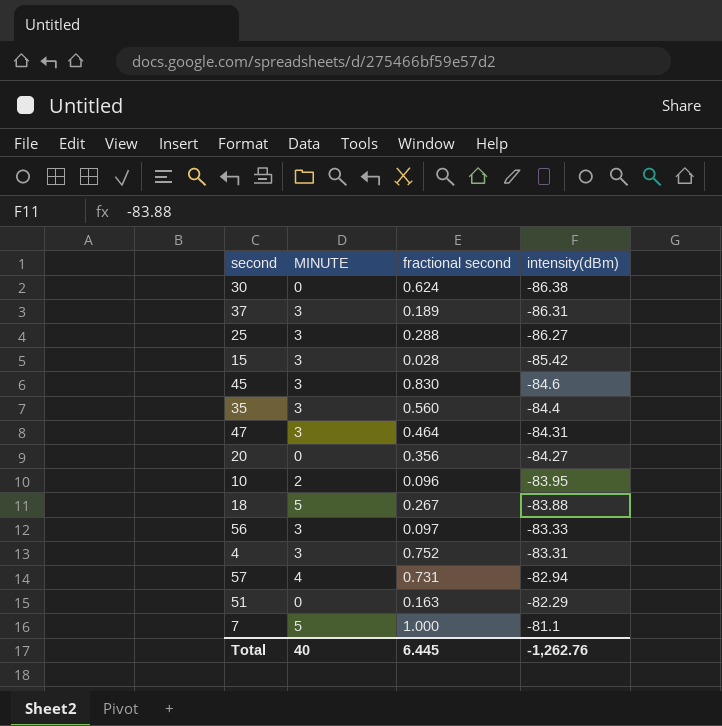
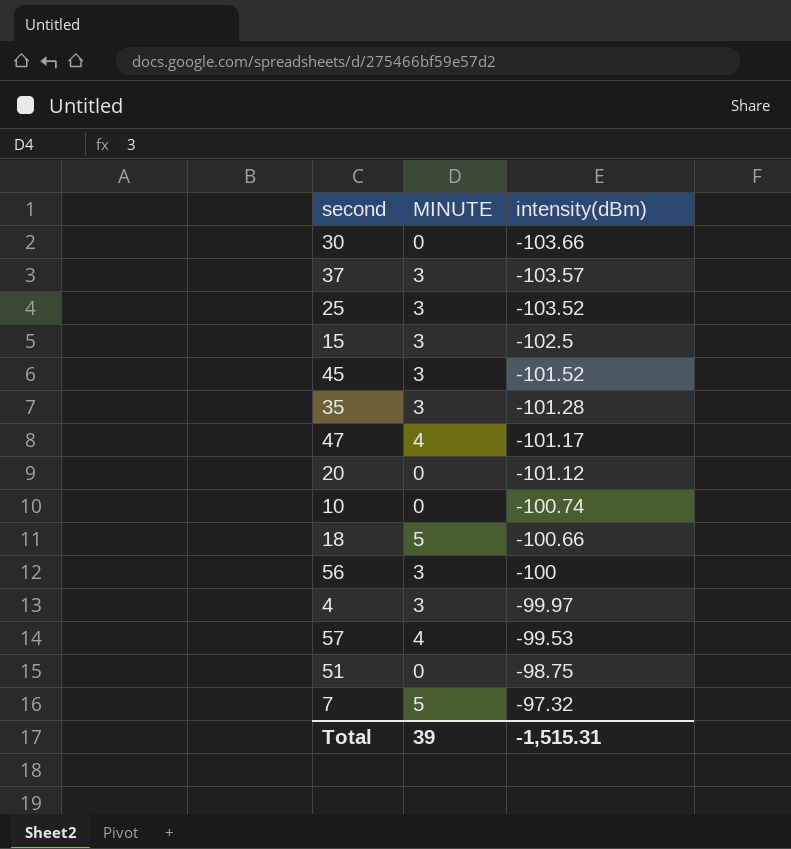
column fractional second | position: 3 -> none
30 | intensity(dBm): -86.38 -> -103.66
37 | intensity(dBm): -86.31 -> -103.57
25 | intensity(dBm): -86.27 -> -103.52
15 | intensity(dBm): -85.42 -> -102.5
45 | intensity(dBm): -84.6 -> -101.52
35 | intensity(dBm): -84.4 -> -101.28
47 | MINUTE: 3 -> 4
47 | intensity(dBm): -84.31 -> -101.17
20 | intensity(dBm): -84.27 -> -101.12
10 | MINUTE: 2 -> 0
10 | intensity(dBm): -83.95 -> -100.74
18 | intensity(dBm): -83.88 -> -100.66
56 | intensity(dBm): -83.33 -> -100
4 | intensity(dBm): -83.31 -> -99.97
57 | intensity(dBm): -82.94 -> -99.53
51 | intensity(dBm): -82.29 -> -98.75
7 | intensity(dBm): -81.1 -> -97.32
Total | MINUTE: 40 -> 39
Total | intensity(dBm): -1,262.76 -> -1,515.31

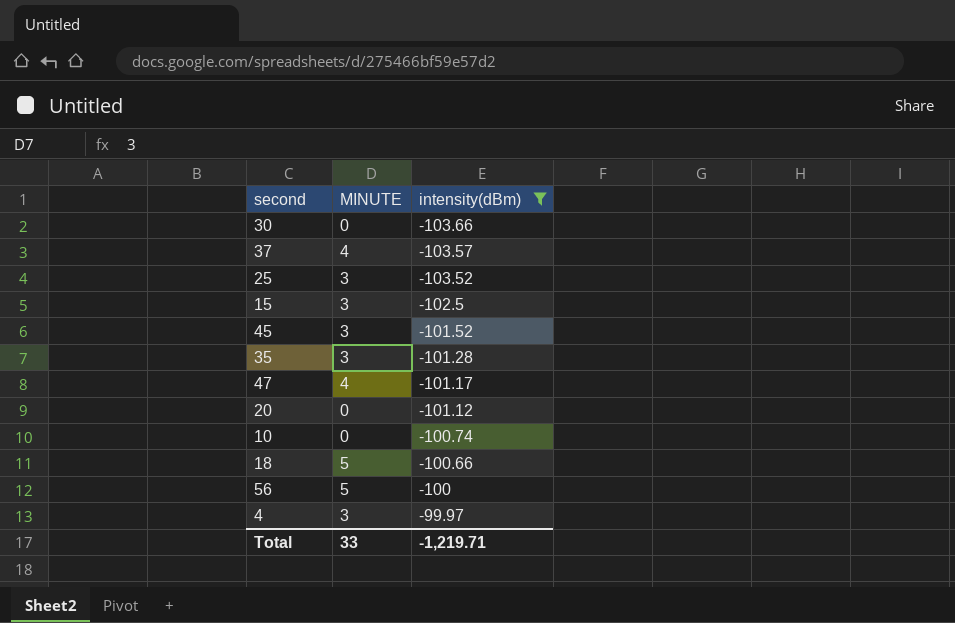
filter: none -> intensity(dBm) <= -99.97
37 | MINUTE: 3 -> 4
56 | MINUTE: 3 -> 5
Total | MINUTE: 39 -> 33
Total | intensity(dBm): -1,515.31 -> -1,219.71

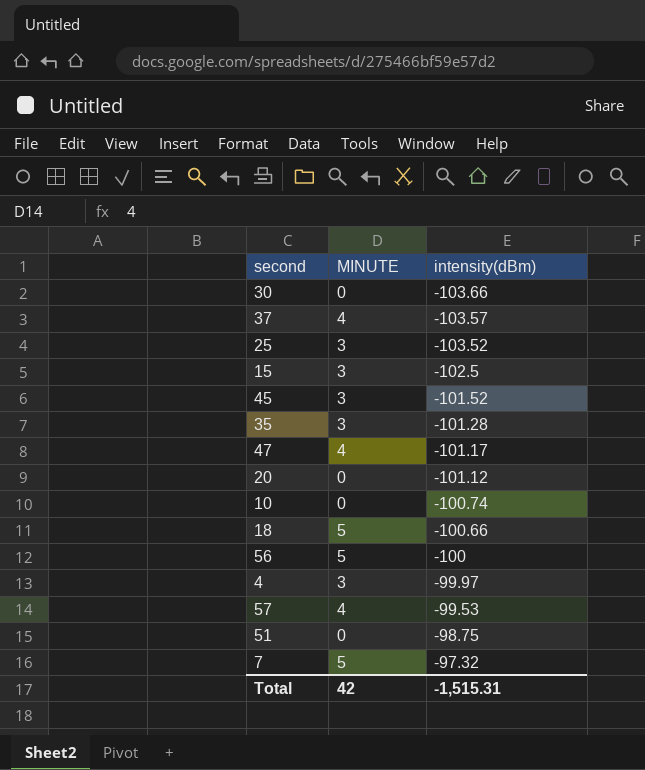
filter: intensity(dBm) <= -99.97 -> none
Total | MINUTE: 33 -> 42
Total | intensity(dBm): -1,219.71 -> -1,515.31

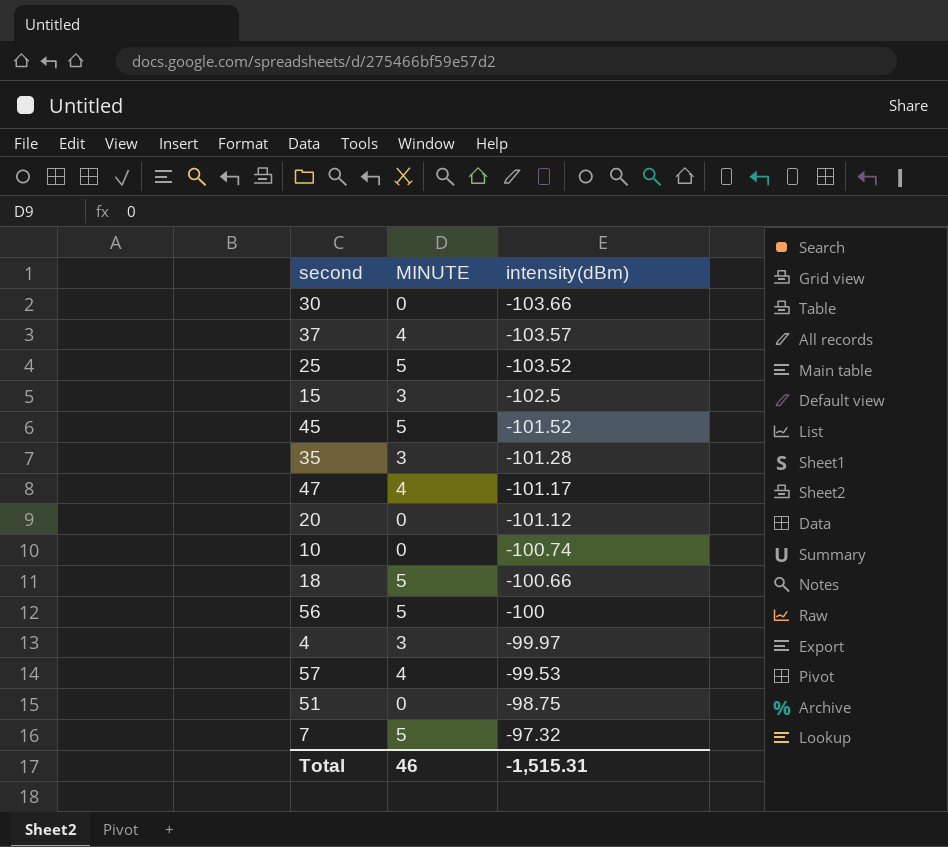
25 | MINUTE: 3 -> 5
45 | MINUTE: 3 -> 5
Total | MINUTE: 42 -> 46

